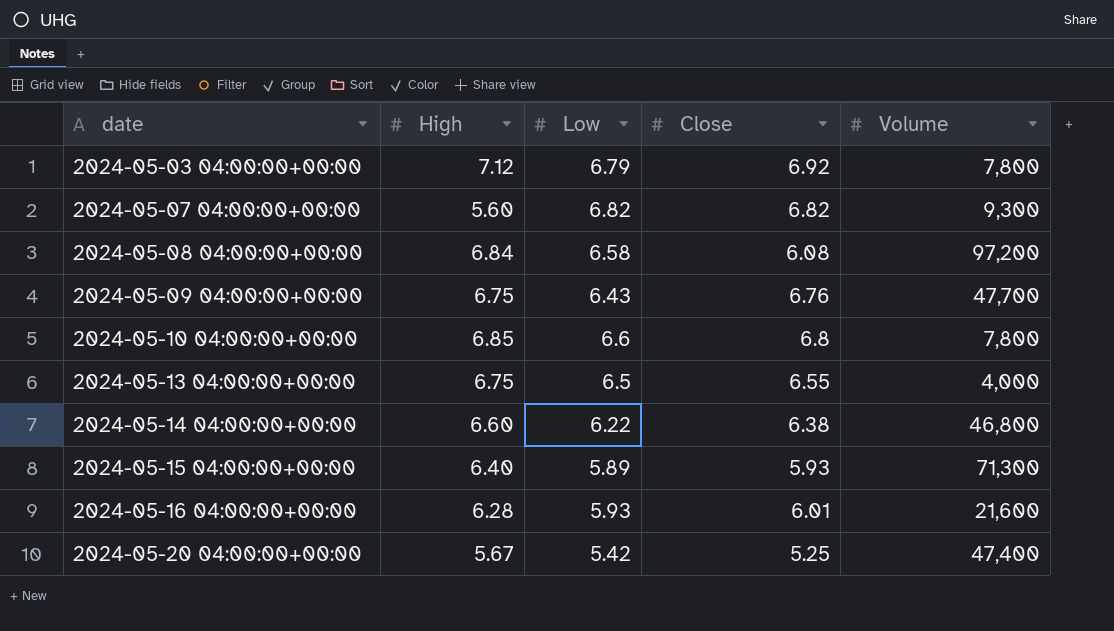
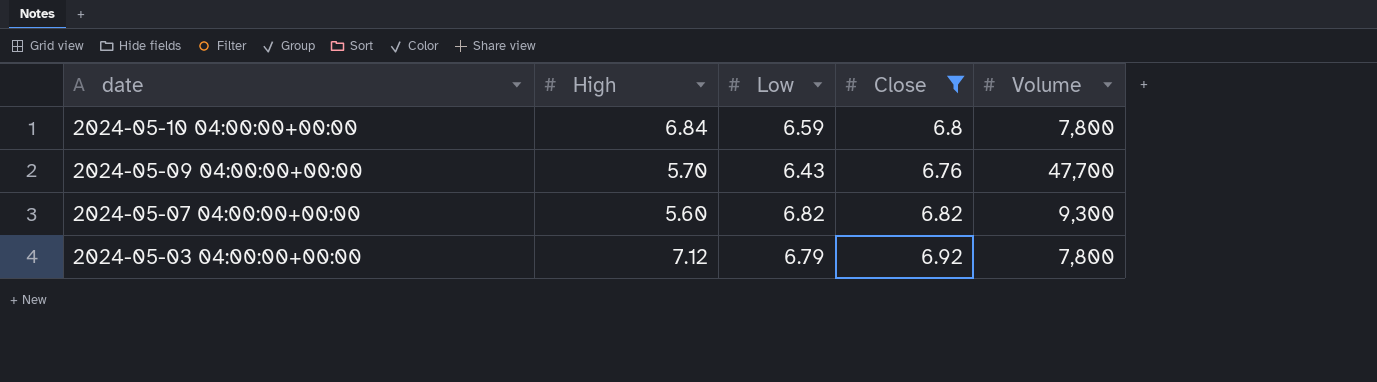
filter: none -> Close >= 6.76
row order: date ascending -> date descending
2024-05-10 04:00:00+00:00 | High: 6.85 -> 6.84
2024-05-10 04:00:00+00:00 | Low: 6.6 -> 6.59
2024-05-09 04:00:00+00:00 | High: 6.75 -> 5.70

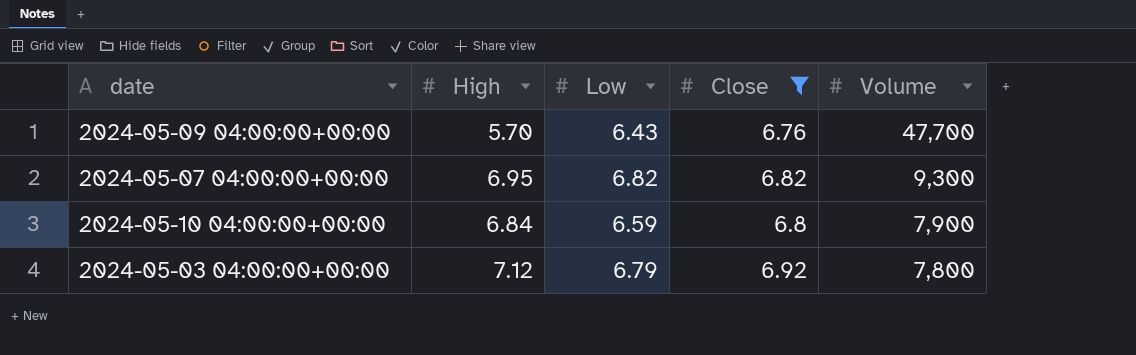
row order: date descending -> Volume descending
2024-05-07 04:00:00+00:00 | High: 5.60 -> 6.95
2024-05-10 04:00:00+00:00 | Volume: 7,800 -> 7,900

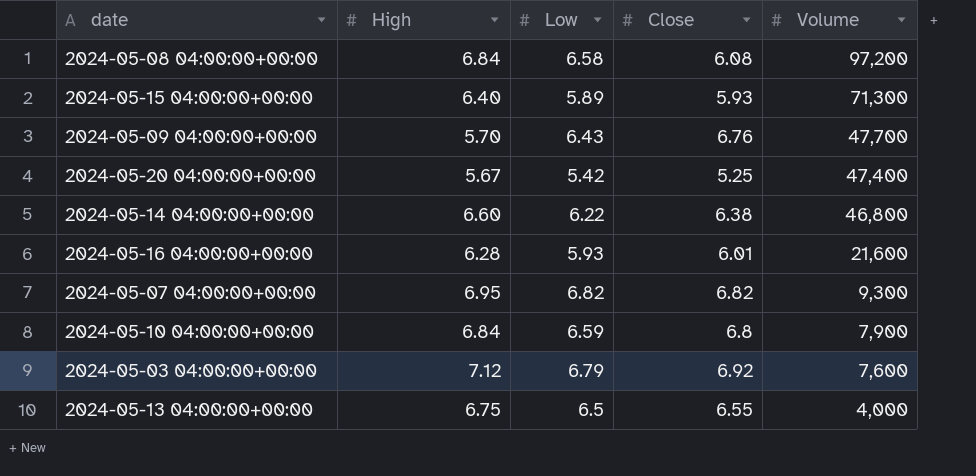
filter: Close >= 6.76 -> none
2024-05-03 04:00:00+00:00 | Volume: 7,800 -> 7,600

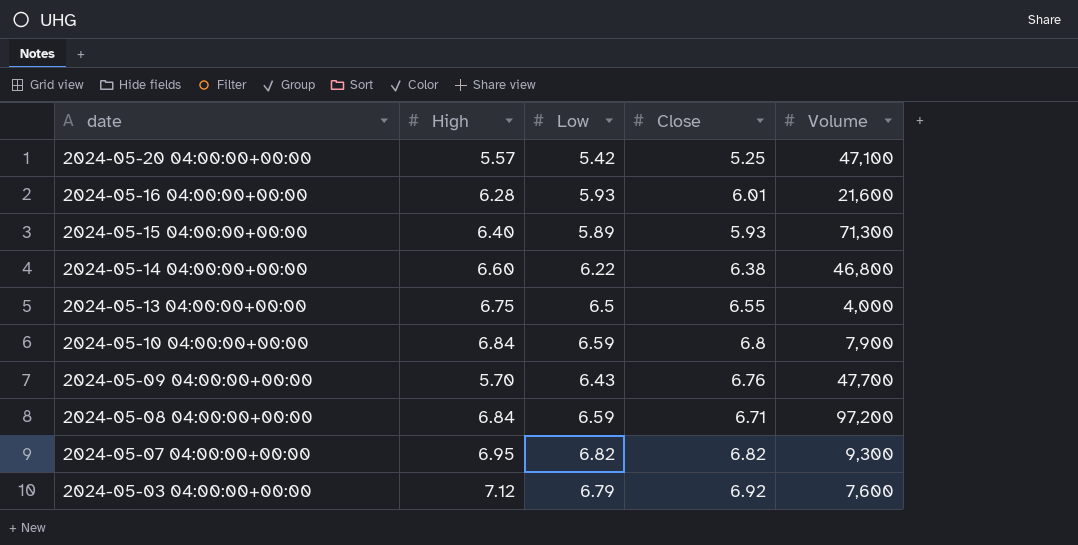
row order: Volume descending -> date descending
2024-05-20 04:00:00+00:00 | High: 5.67 -> 5.57
2024-05-20 04:00:00+00:00 | Volume: 47,400 -> 47,100
2024-05-08 04:00:00+00:00 | Low: 6.58 -> 6.59
2024-05-08 04:00:00+00:00 | Close: 6.08 -> 6.71

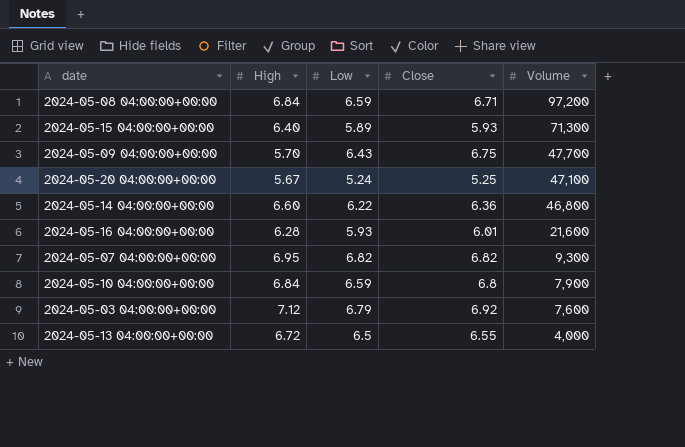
row order: date descending -> Volume descending
2024-05-09 04:00:00+00:00 | Close: 6.76 -> 6.75
2024-05-20 04:00:00+00:00 | High: 5.57 -> 5.67
2024-05-20 04:00:00+00:00 | Low: 5.42 -> 5.24
2024-05-14 04:00:00+00:00 | Close: 6.38 -> 6.36
2024-05-13 04:00:00+00:00 | High: 6.75 -> 6.72

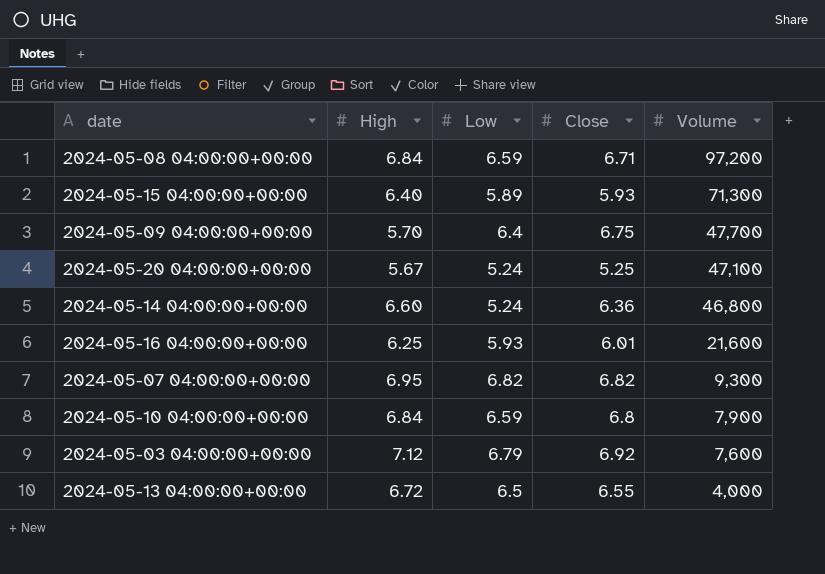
2024-05-09 04:00:00+00:00 | Low: 6.43 -> 6.4
2024-05-14 04:00:00+00:00 | Low: 6.22 -> 5.24
2024-05-16 04:00:00+00:00 | High: 6.28 -> 6.25

